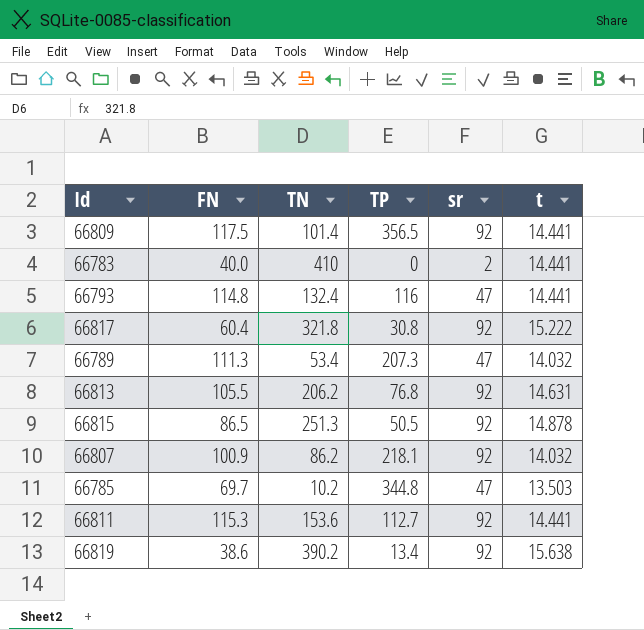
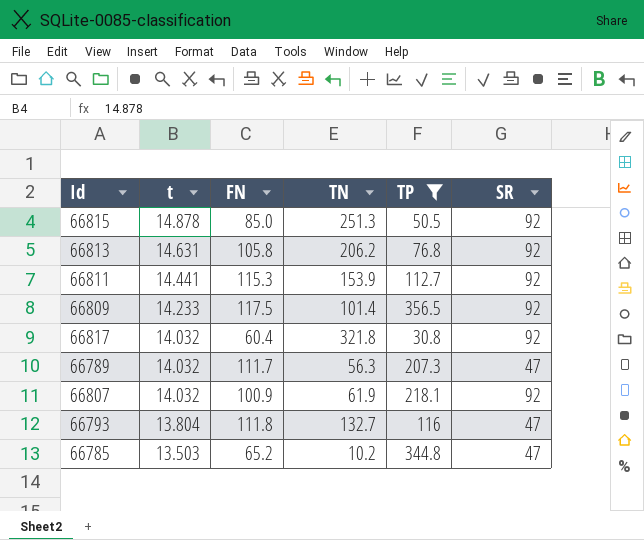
filter: none -> TP >= 30.8
row order: none -> t descending
column t | position: 6 -> 2
column name: sr -> SR
66815 | FN: 86.5 -> 85.0
66813 | FN: 105.5 -> 105.8
66811 | TN: 153.6 -> 153.9
66809 | t: 14.441 -> 14.233
66817 | t: 15.222 -> 14.032
66789 | FN: 111.3 -> 111.7
66789 | TN: 53.4 -> 56.3
66807 | TN: 86.2 -> 61.9
66793 | t: 14.441 -> 13.804
66793 | FN: 114.8 -> 111.8
66793 | TN: 132.4 -> 132.7
66785 | FN: 69.7 -> 65.2

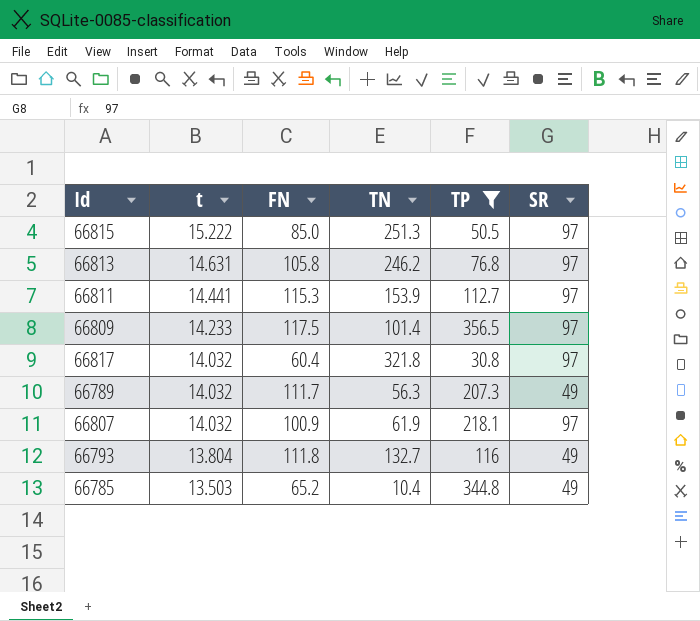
66815 | t: 14.878 -> 15.222
66815 | SR: 92 -> 97
66813 | TN: 206.2 -> 246.2
66813 | SR: 92 -> 97
66811 | SR: 92 -> 97
66809 | SR: 92 -> 97
66817 | SR: 92 -> 97
66789 | SR: 47 -> 49
66807 | SR: 92 -> 97
66793 | SR: 47 -> 49
66785 | TN: 10.2 -> 10.4
66785 | SR: 47 -> 49

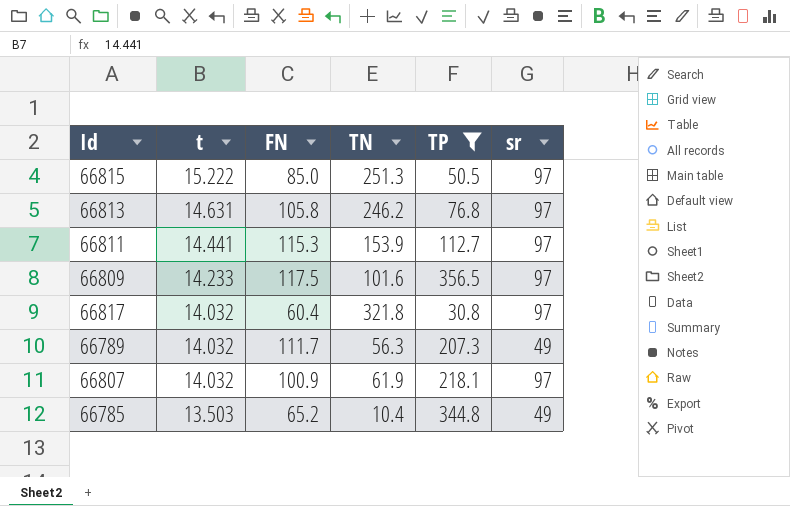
column name: SR -> sr
row 66793: 13.804 | 111.8 | 132.7 | 116 | 49 -> none
66809 | TN: 101.4 -> 101.6

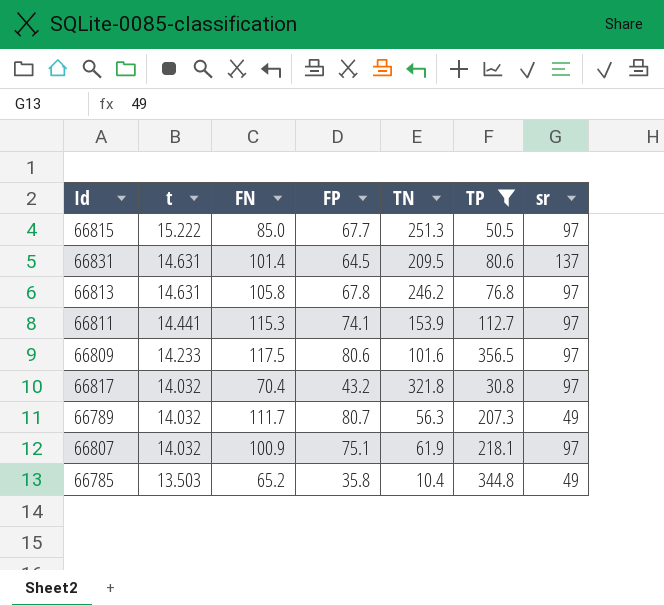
column FP | position: none -> 4
row 66831: none -> 14.631 | 101.4 | 64.5 | 209.5 | 80.6 | 137
66817 | FN: 60.4 -> 70.4

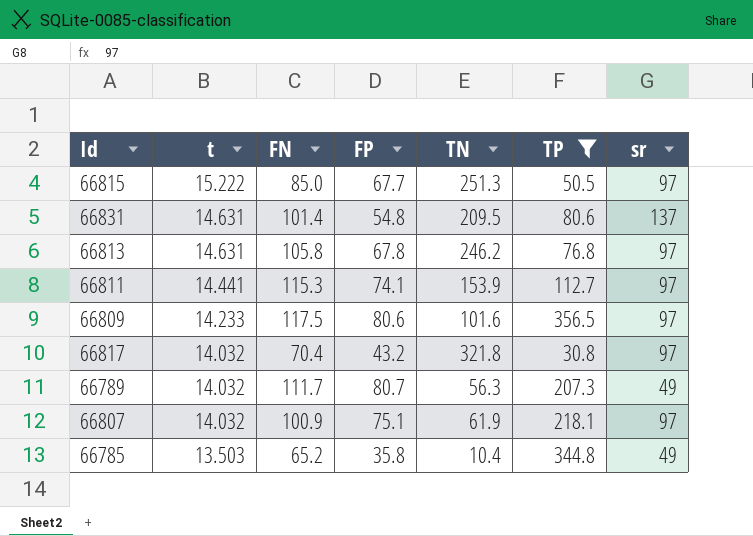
66831 | FP: 64.5 -> 54.8

